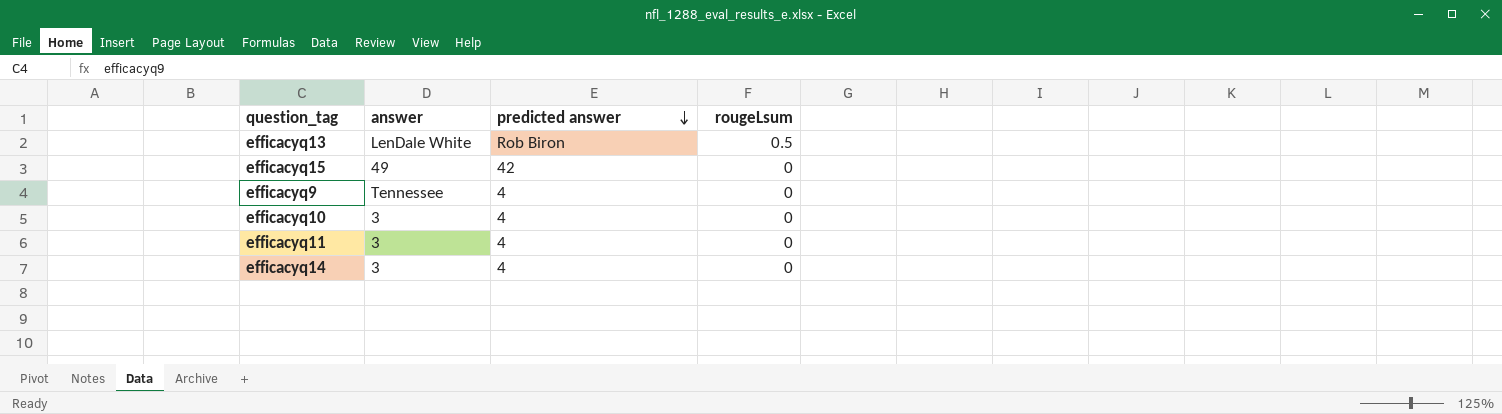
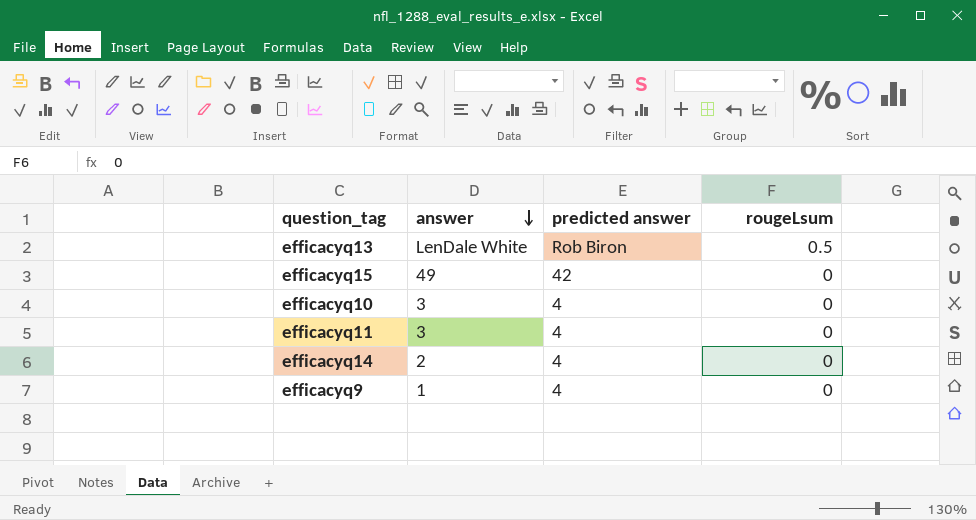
row order: predicted answer descending -> answer descending
efficacyq14 | answer: 3 -> 2
efficacyq9 | answer: Tennessee -> 1

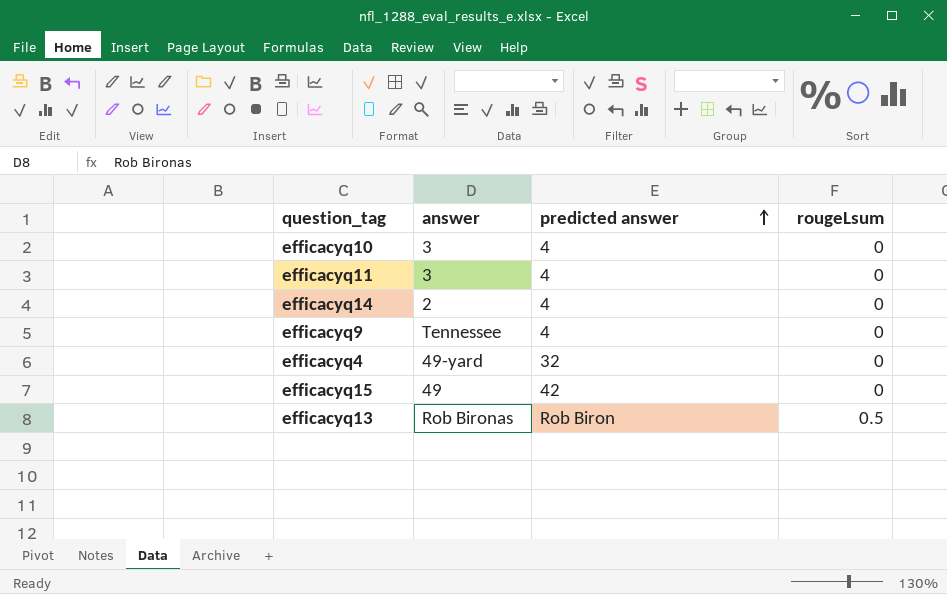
row order: answer descending -> predicted answer ascending
efficacyq9 | answer: 1 -> Tennessee
row efficacyq4: none -> 49-yard | 32 | 0
efficacyq13 | answer: LenDale White -> Rob Bironas

